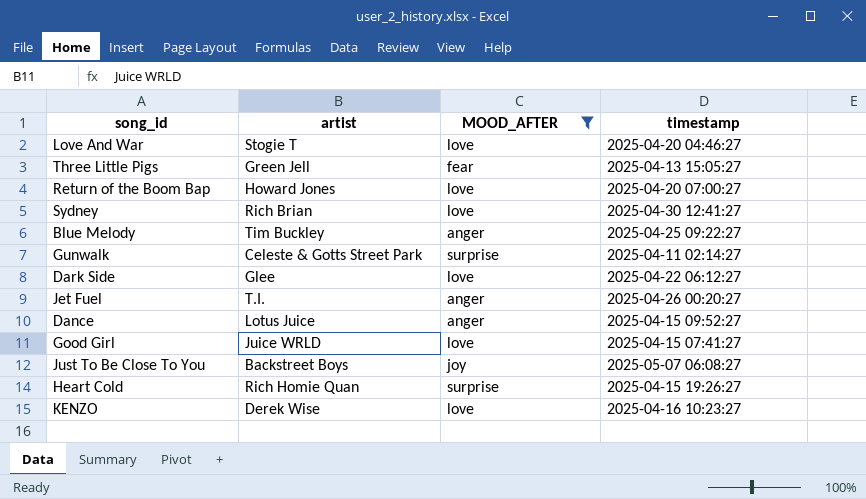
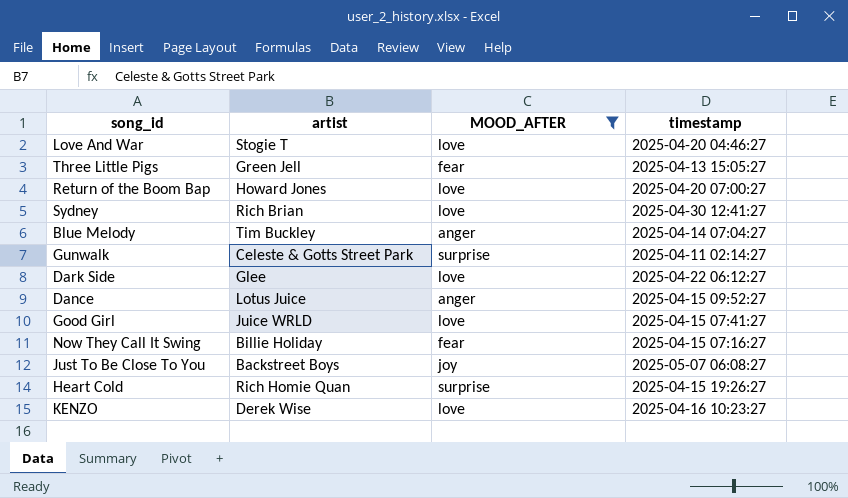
row Jet Fuel: T.I. | anger | 2025-04-26 00:20:27 -> none
Blue Melody | timestamp: 2025-04-25 09:22:27 -> 2025-04-14 07:04:27
row Now They Call It Swing: none -> Billie Holiday | fear | 2025-04-15 07:16:27

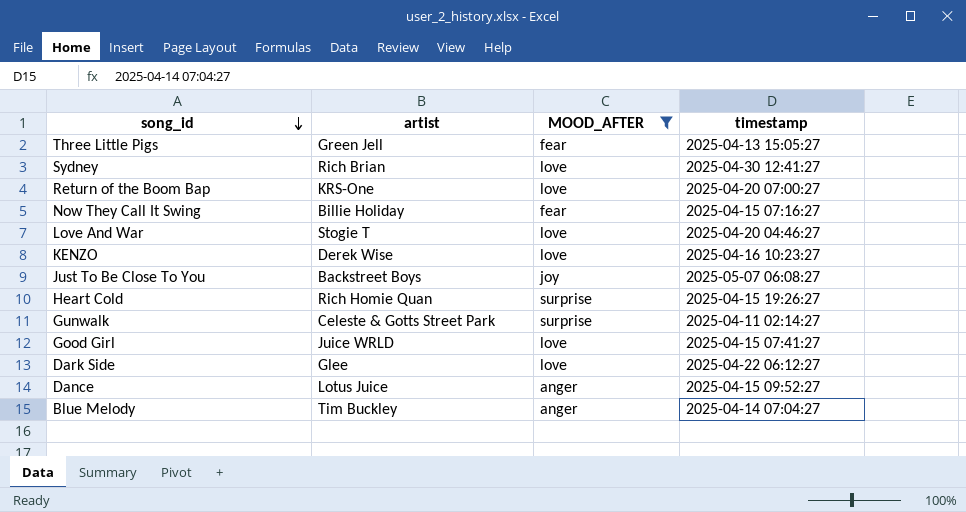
row order: none -> song_id descending
Return of the Boom Bap | artist: Howard Jones -> KRS-One

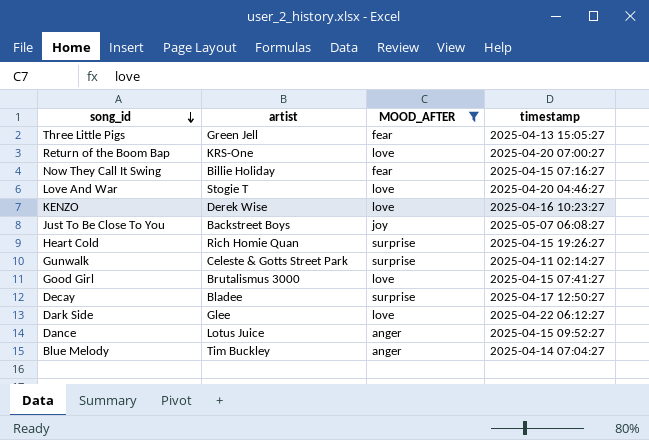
row Sydney: Rich Brian | love | 2025-04-30 12:41:27 -> none
Good Girl | artist: Juice WRLD -> Brutalismus 3000
row Decay: none -> Bladee | surprise | 2025-04-17 12:50:27

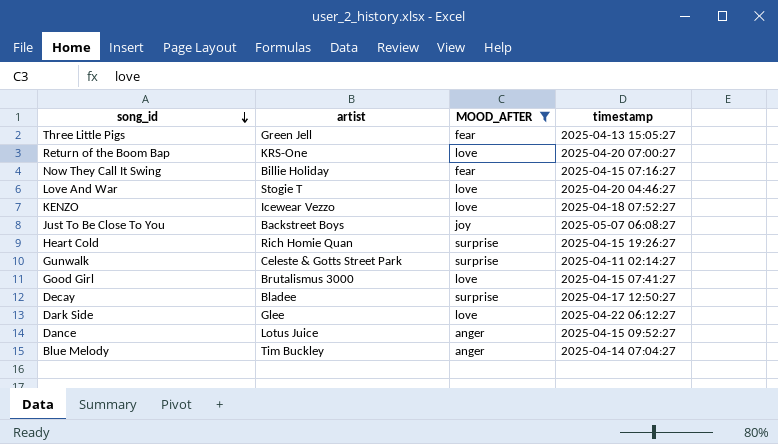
KENZO | artist: Derek Wise -> Icewear Vezzo
KENZO | timestamp: 2025-04-16 10:23:27 -> 2025-04-18 07:52:27

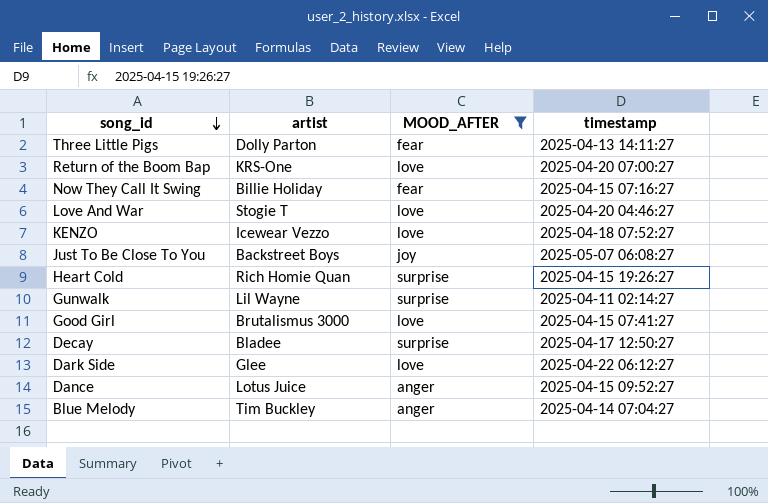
Three Little Pigs | artist: Green Jell -> Dolly Parton
Three Little Pigs | timestamp: 2025-04-13 15:05:27 -> 2025-04-13 14:11:27
Gunwalk | artist: Celeste & Gotts Street Park -> Lil Wayne

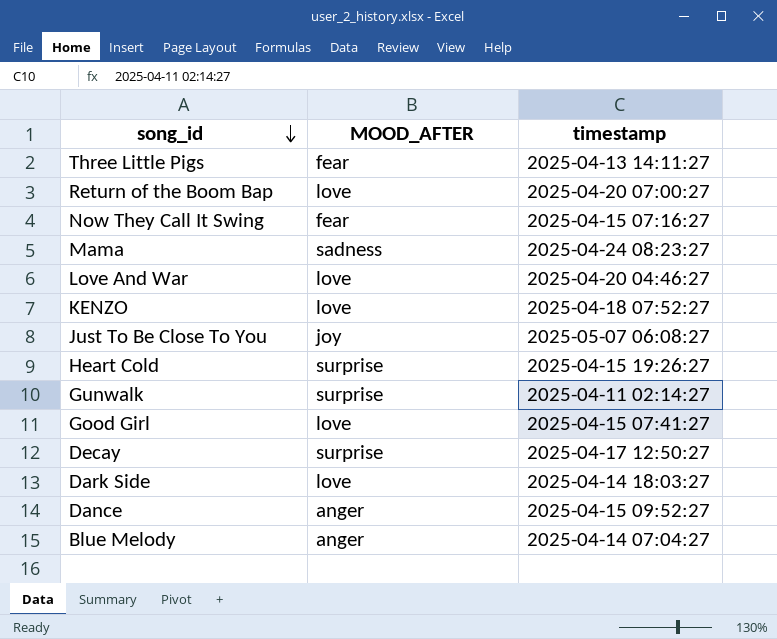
filter: MOOD_AFTER != sadness -> none
column artist | position: 2 -> none
Dark Side | timestamp: 2025-04-22 06:12:27 -> 2025-04-14 18:03:27

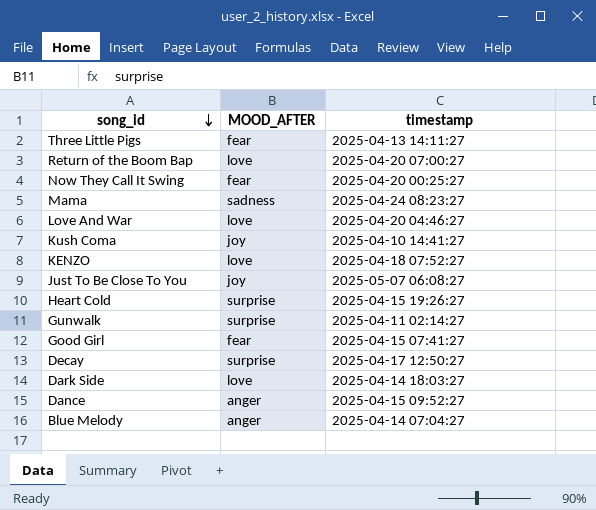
Now They Call It Swing | timestamp: 2025-04-15 07:16:27 -> 2025-04-20 00:25:27
row Kush Coma: none -> joy | 2025-04-10 14:41:27
Good Girl | MOOD_AFTER: love -> fear

